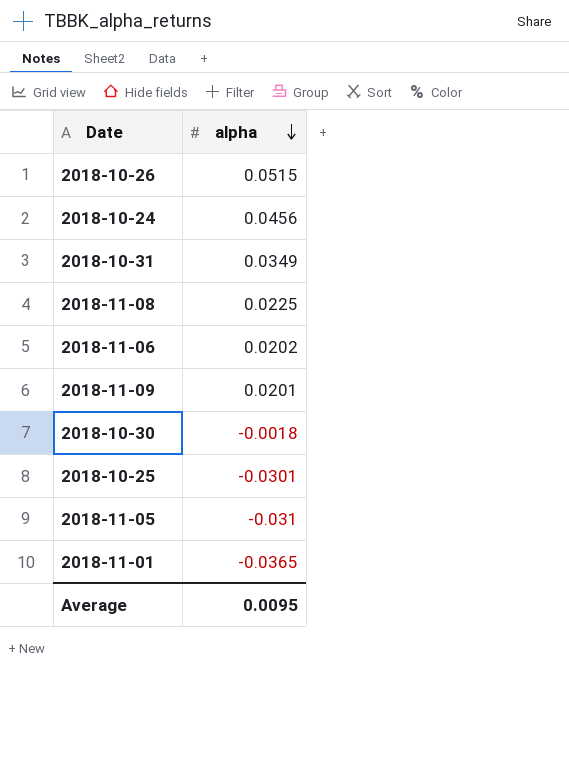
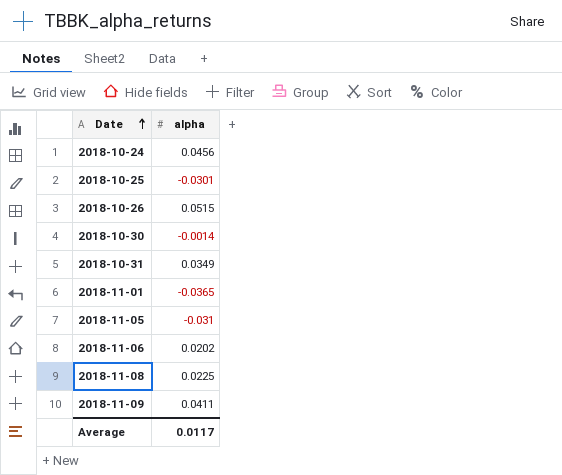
row order: alpha descending -> Date ascending
2018-10-30 | alpha: -0.0018 -> -0.0014
2018-11-09 | alpha: 0.0201 -> 0.0411
Average | alpha: 0.0095 -> 0.0117

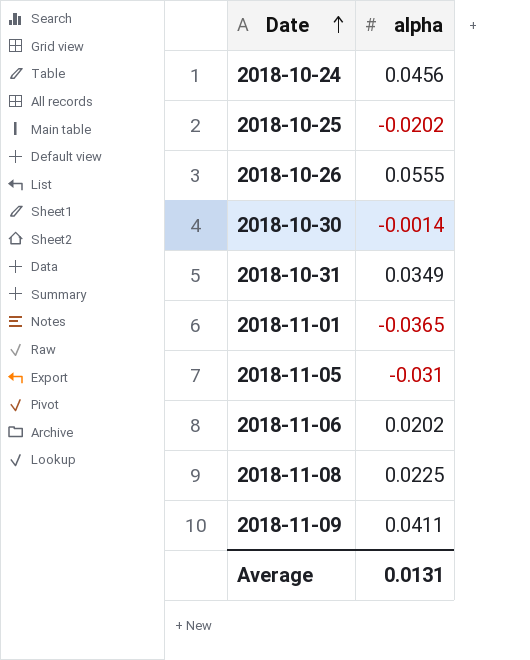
2018-10-25 | alpha: -0.0301 -> -0.0202
2018-10-26 | alpha: 0.0515 -> 0.0555
Average | alpha: 0.0117 -> 0.0131

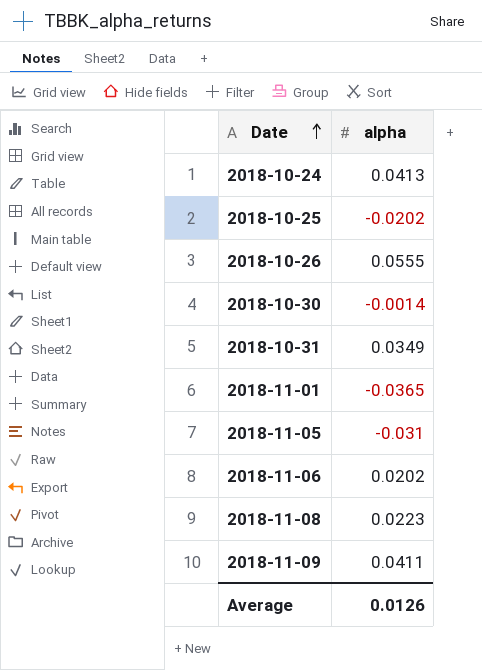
2018-10-24 | alpha: 0.0456 -> 0.0413
2018-11-08 | alpha: 0.0225 -> 0.0223
Average | alpha: 0.0131 -> 0.0126

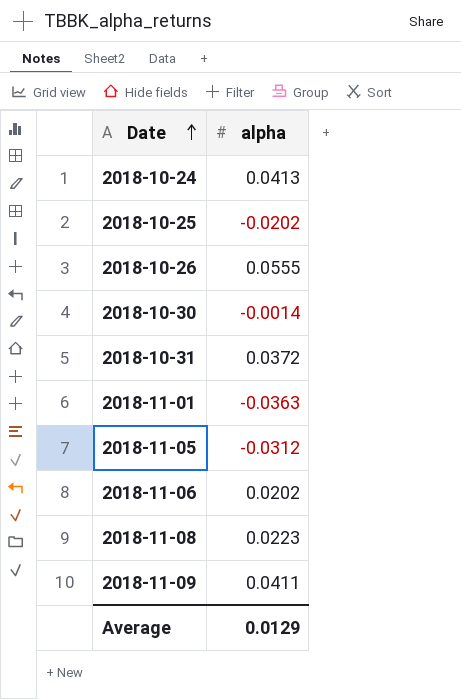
2018-10-31 | alpha: 0.0349 -> 0.0372
2018-11-01 | alpha: -0.0365 -> -0.0363
2018-11-05 | alpha: -0.031 -> -0.0312
Average | alpha: 0.0126 -> 0.0129

